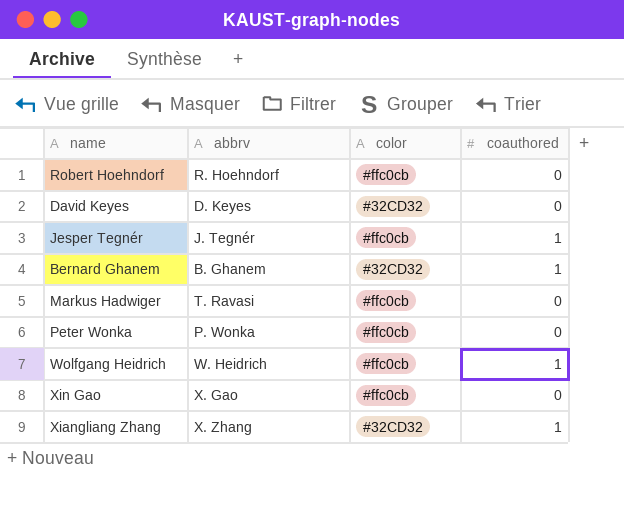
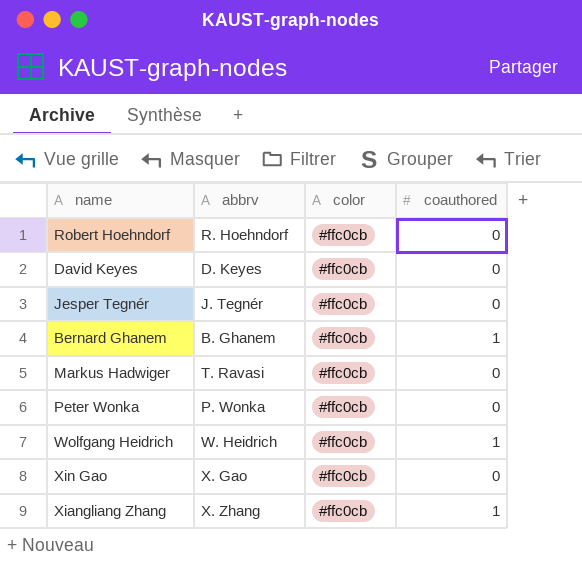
David Keyes | color: #32CD32 -> #ffc0cb
Jesper Tegnér | coauthored: 1 -> 0
Bernard Ghanem | color: #32CD32 -> #ffc0cb
Xiangliang Zhang | color: #32CD32 -> #ffc0cb

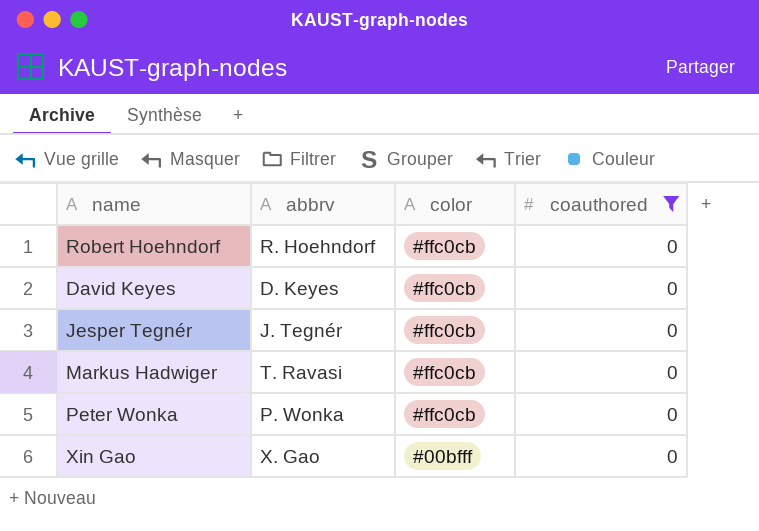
filter: none -> coauthored = 0
Xin Gao | color: #ffc0cb -> #00bfff

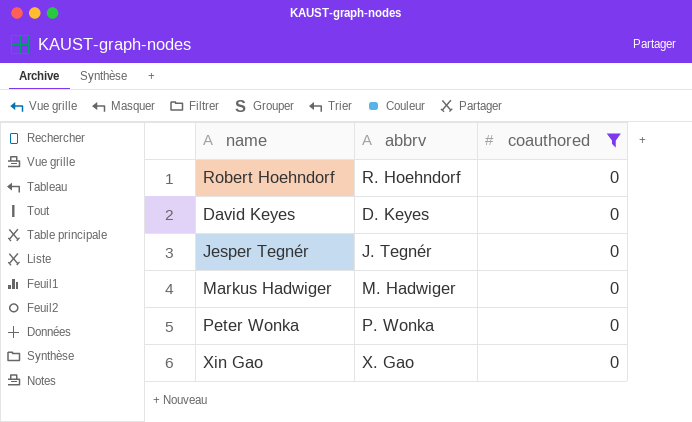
column color | position: 3 -> none
Markus Hadwiger | abbrv: T. Ravasi -> M. Hadwiger

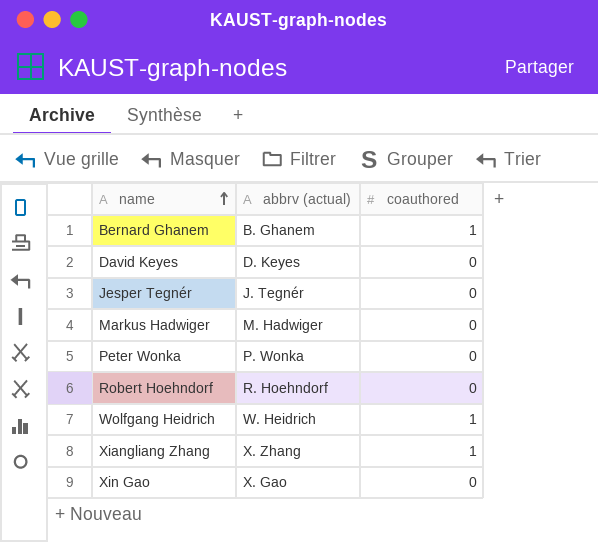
filter: coauthored = 0 -> none
row order: none -> name ascending
column name: abbrv -> abbrv (actual)

